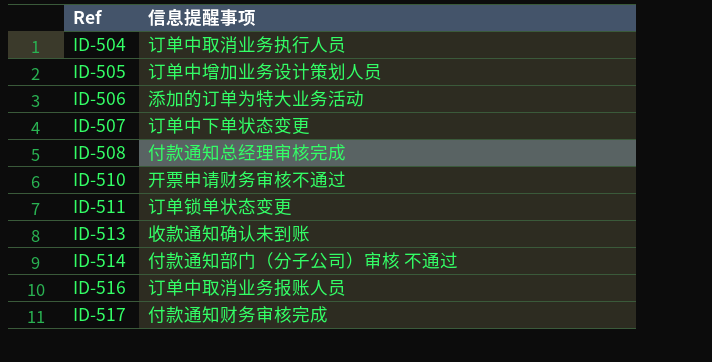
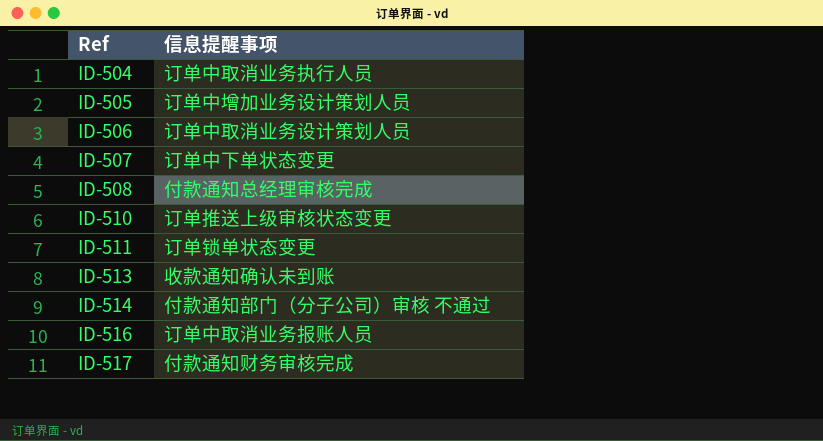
ID-506 | 信息提醒事项: 添加的订单为特大业务活动 -> 订单中取消业务设计策划人员
ID-510 | 信息提醒事项: 开票申请财务审核不通过 -> 订单推送上级审核状态变更

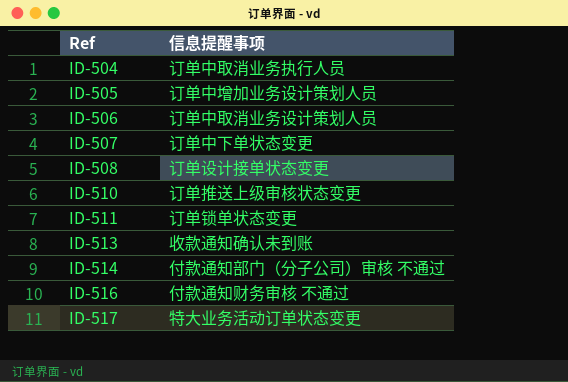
ID-508 | 信息提醒事项: 付款通知总经理审核完成 -> 订单设计接单状态变更
ID-516 | 信息提醒事项: 订单中取消业务报账人员 -> 付款通知财务审核 不通过
ID-517 | 信息提醒事项: 付款通知财务审核完成 -> 特大业务活动订单状态变更

